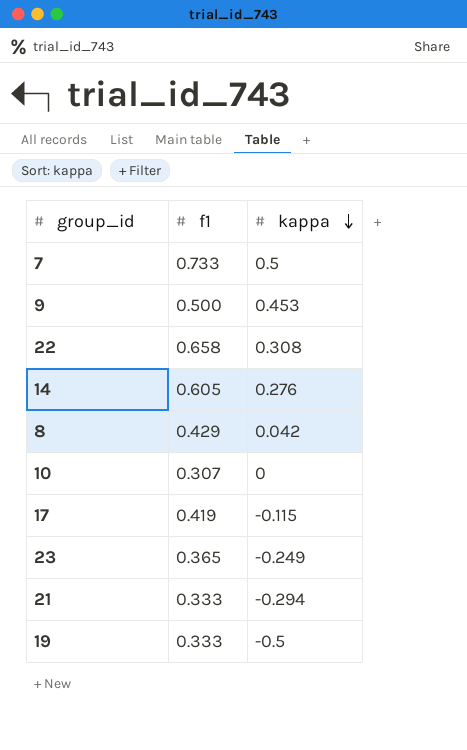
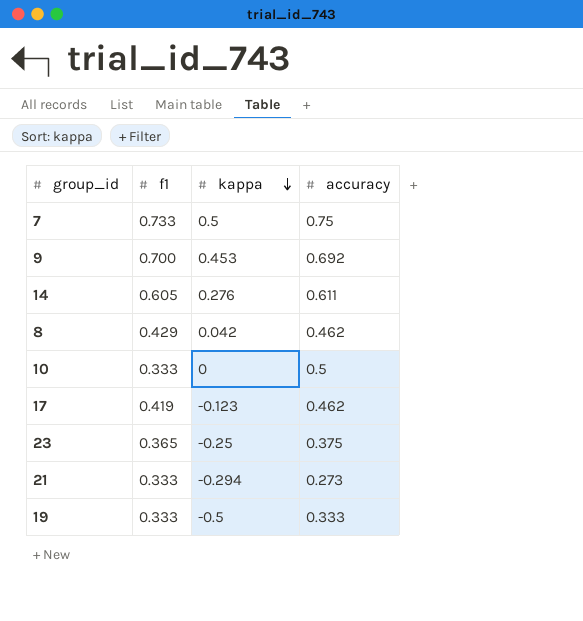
column accuracy | position: none -> 4
row 22: 0.658 | 0.308 -> none
9 | f1: 0.500 -> 0.700
10 | f1: 0.307 -> 0.333
17 | kappa: -0.115 -> -0.123
23 | kappa: -0.249 -> -0.25

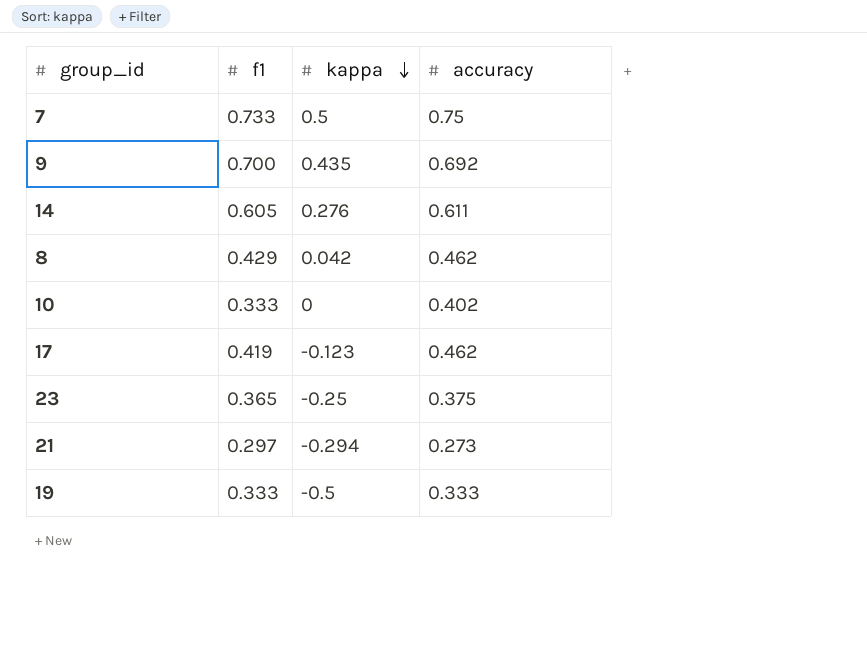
9 | kappa: 0.453 -> 0.435
10 | accuracy: 0.5 -> 0.402
21 | f1: 0.333 -> 0.297

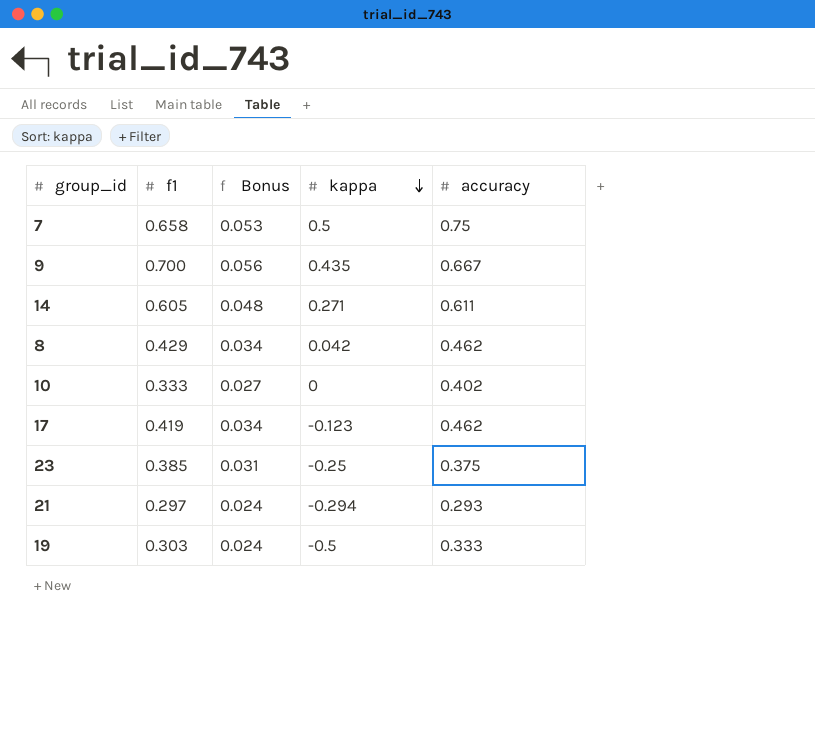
column Bonus | formula: none -> [f1] * 0.08
7 | f1: 0.733 -> 0.658
9 | accuracy: 0.692 -> 0.667
14 | kappa: 0.276 -> 0.271
23 | f1: 0.365 -> 0.385
21 | accuracy: 0.273 -> 0.293
19 | f1: 0.333 -> 0.303

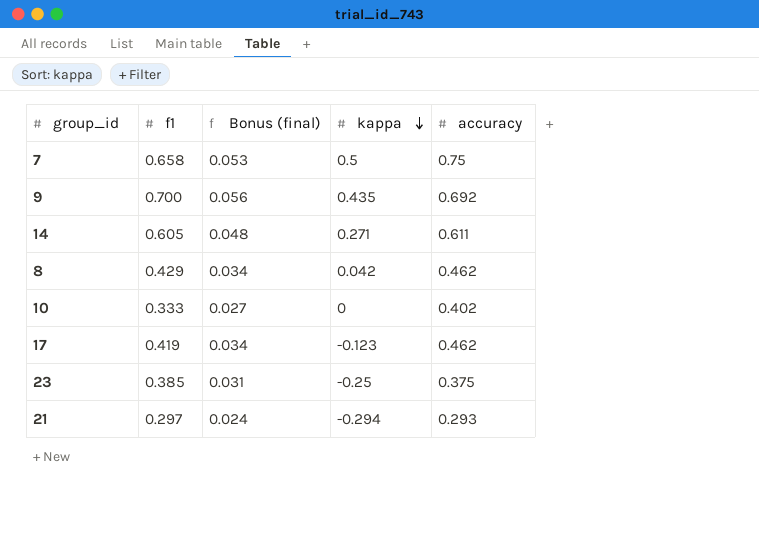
column name: Bonus -> Bonus (final)
row 19: 0.303 | 0.024 | -0.5 | 0.333 -> none
9 | accuracy: 0.667 -> 0.692

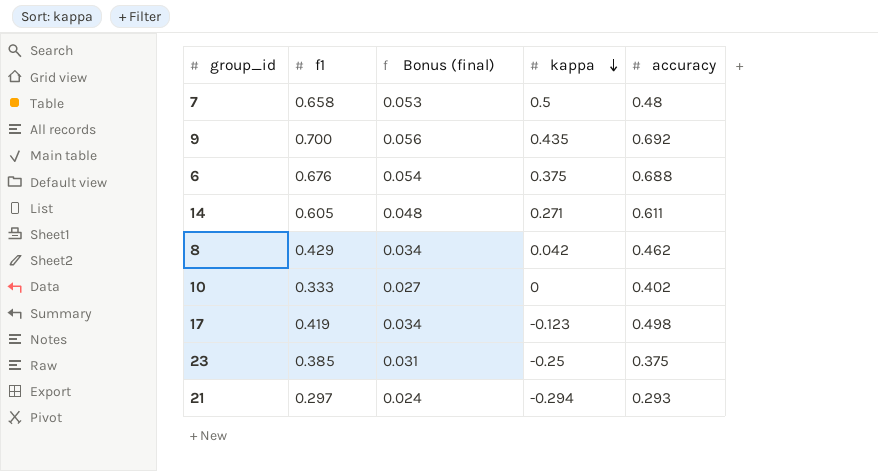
7 | accuracy: 0.75 -> 0.48
row 6: none -> 0.676 | 0.054 | 0.375 | 0.688
17 | accuracy: 0.462 -> 0.498

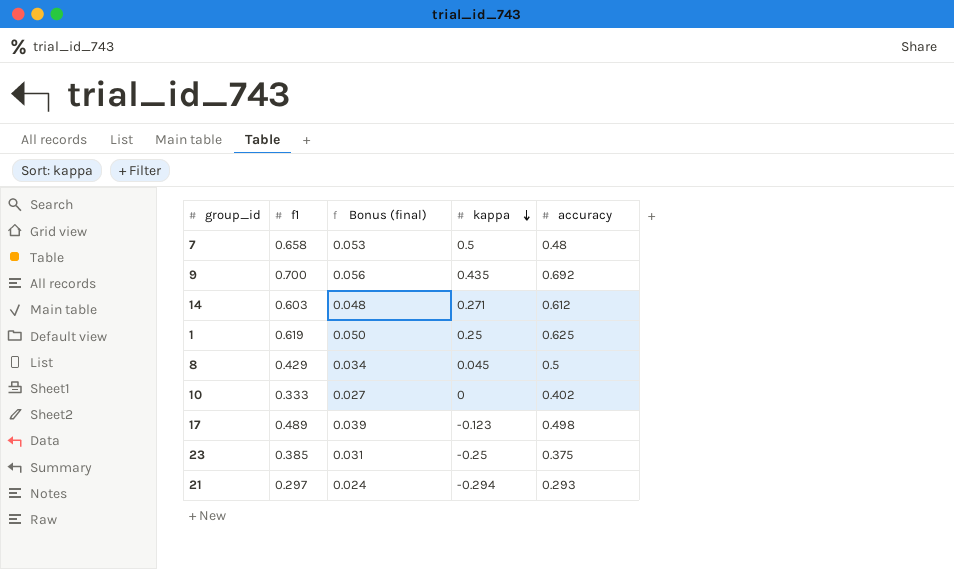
row 6: 0.676 | 0.054 | 0.375 | 0.688 -> none
14 | f1: 0.605 -> 0.603
14 | accuracy: 0.611 -> 0.612
row 1: none -> 0.619 | 0.050 | 0.25 | 0.625
8 | kappa: 0.042 -> 0.045
8 | accuracy: 0.462 -> 0.5
17 | f1: 0.419 -> 0.489
17 | Bonus (final): 0.034 -> 0.039

